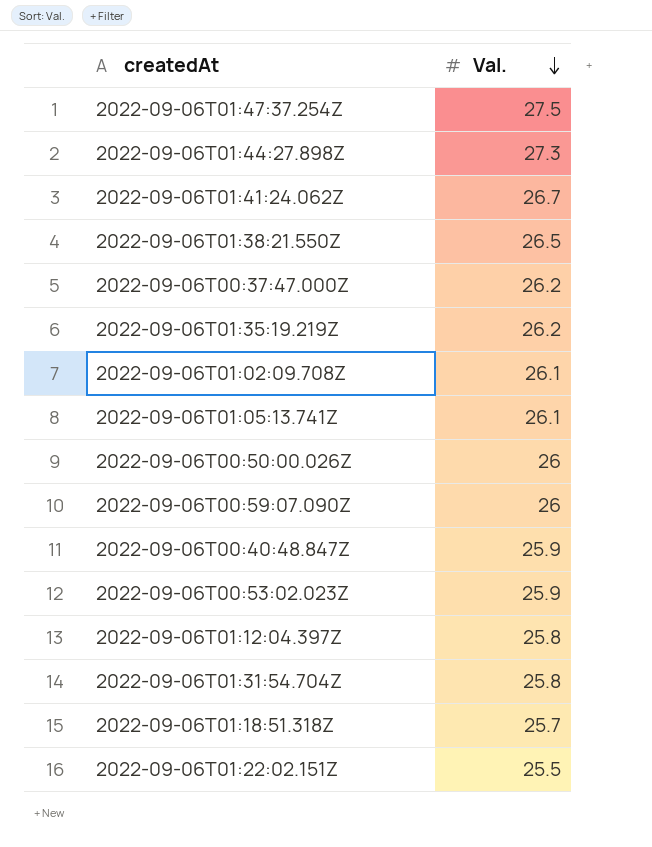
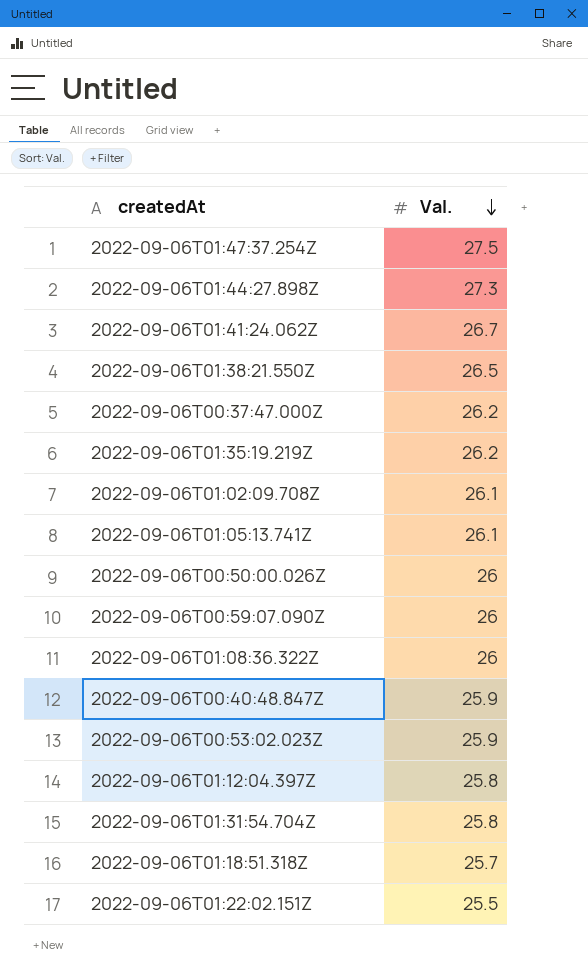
row 2022-09-06T01:08:36.322Z: none -> 26

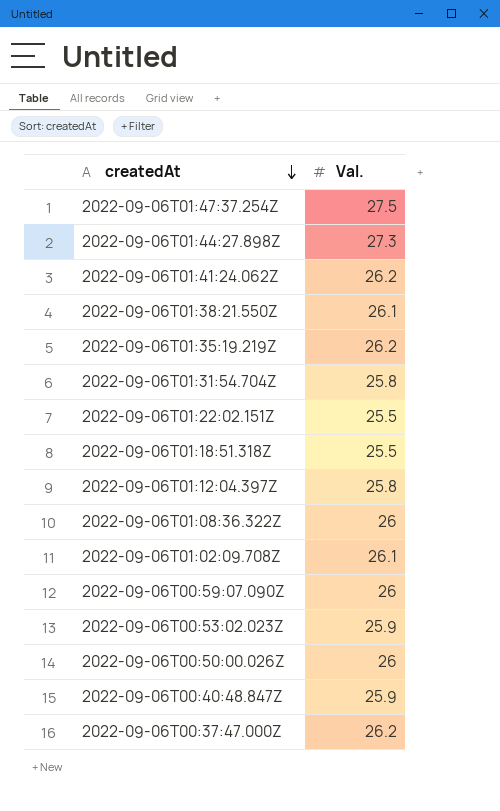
row order: Val. descending -> createdAt descending
row 2022-09-06T01:05:13.741Z: 26.1 -> none
2022-09-06T01:41:24.062Z | Val.: 26.7 -> 26.2
2022-09-06T01:38:21.550Z | Val.: 26.5 -> 26.1
2022-09-06T01:18:51.318Z | Val.: 25.7 -> 25.5

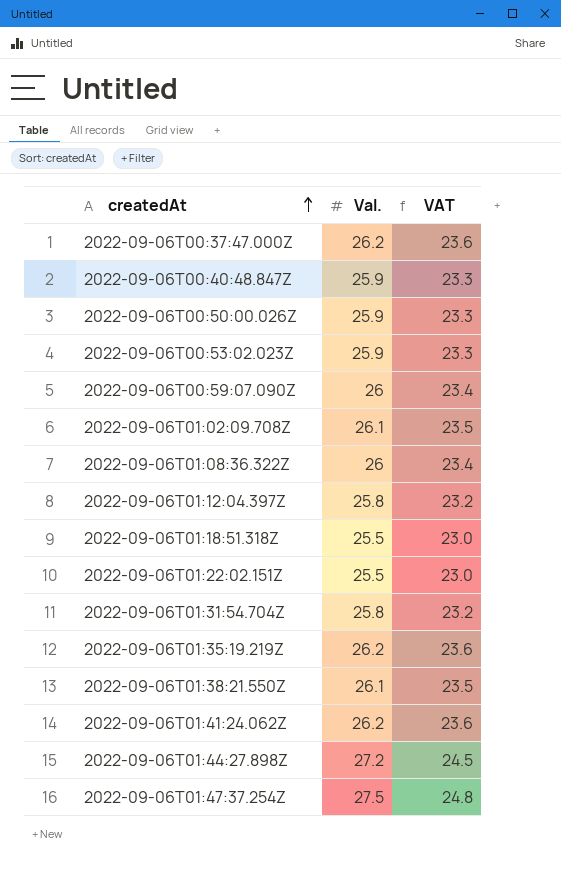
row order: createdAt descending -> createdAt ascending
column VAT | formula: none -> [Val.] * 0.9
2022-09-06T00:50:00.026Z | Val.: 26 -> 25.9
2022-09-06T01:44:27.898Z | Val.: 27.3 -> 27.2

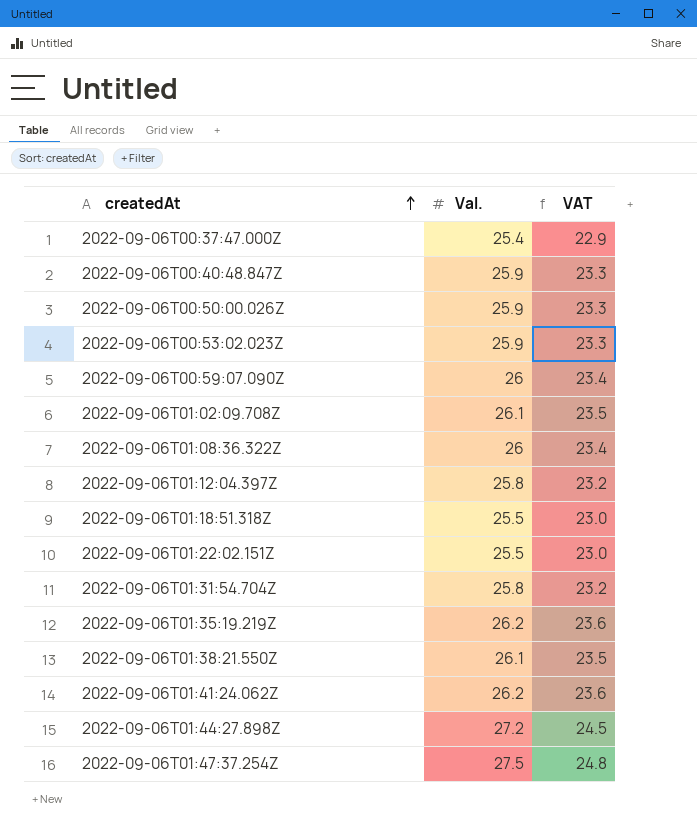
2022-09-06T00:37:47.000Z | Val.: 26.2 -> 25.4
2022-09-06T00:37:47.000Z | VAT: 23.6 -> 22.9

